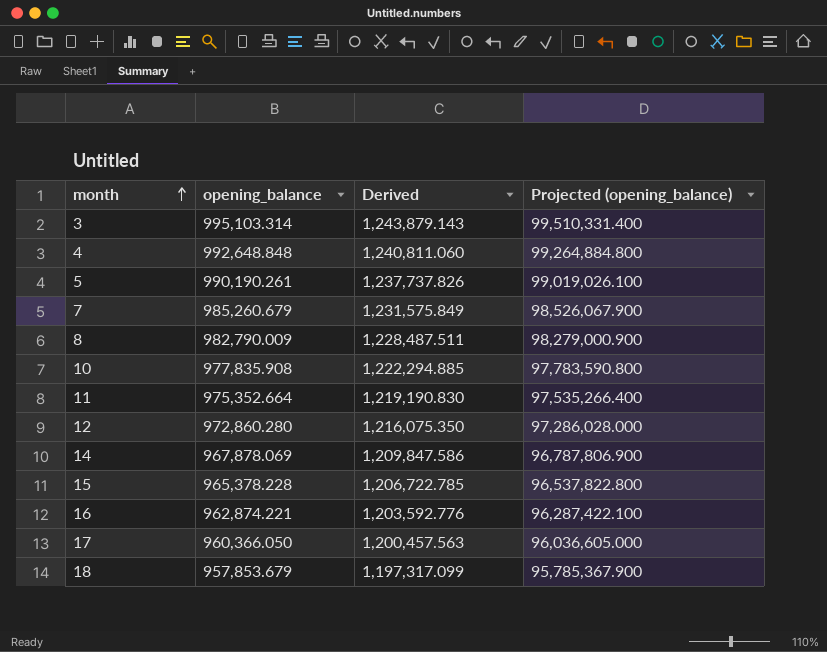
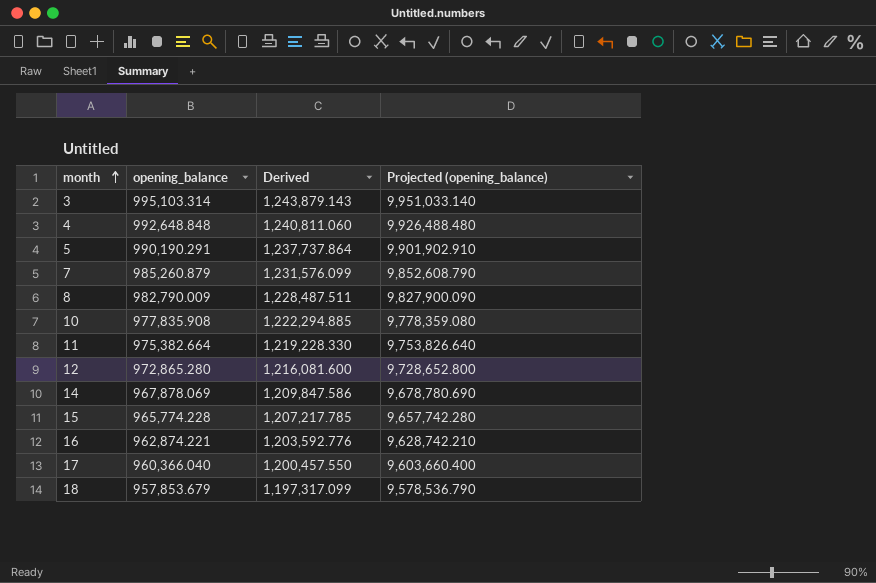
column Projected (opening_balance) | formula: [opening_balance] * 100 -> [opening_balance] * 10
5 | opening_balance: 990,190.261 -> 990,190.291
5 | Derived: 1,237,737.826 -> 1,237,737.864
7 | opening_balance: 985,260.679 -> 985,260.879
7 | Derived: 1,231,575.849 -> 1,231,576.099
11 | opening_balance: 975,352.664 -> 975,382.664
11 | Derived: 1,219,190.830 -> 1,219,228.330
12 | opening_balance: 972,860.280 -> 972,865.280
12 | Derived: 1,216,075.350 -> 1,216,081.600
15 | opening_balance: 965,378.228 -> 965,774.228
15 | Derived: 1,206,722.785 -> 1,207,217.785
17 | opening_balance: 960,366.050 -> 960,366.040
17 | Derived: 1,200,457.563 -> 1,200,457.550

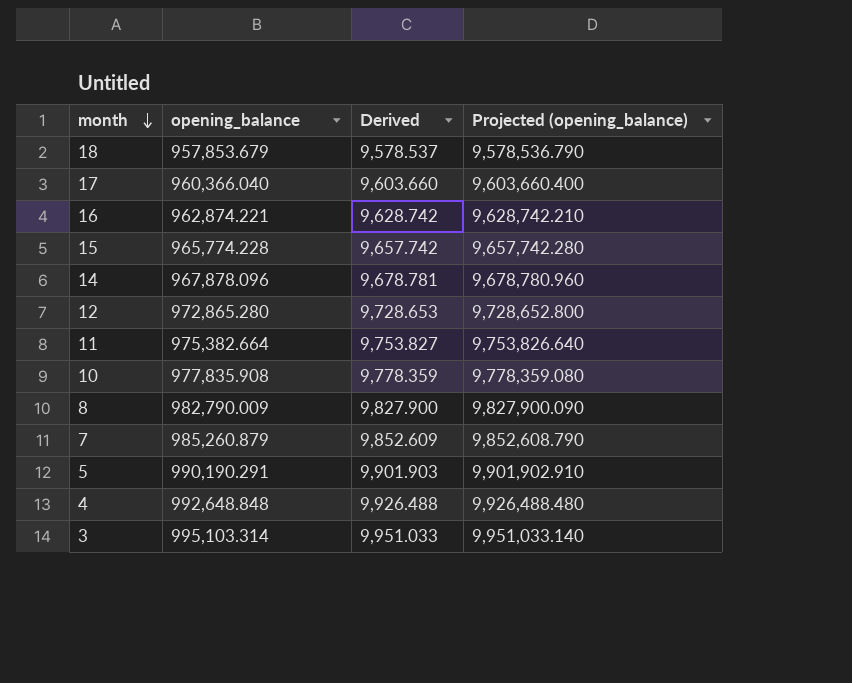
row order: month ascending -> month descending
column Derived | formula: [opening_balance] * 1.25 -> [opening_balance] * 0.01
14 | opening_balance: 967,878.069 -> 967,878.096
14 | Projected (opening_balance): 9,678,780.690 -> 9,678,780.960

